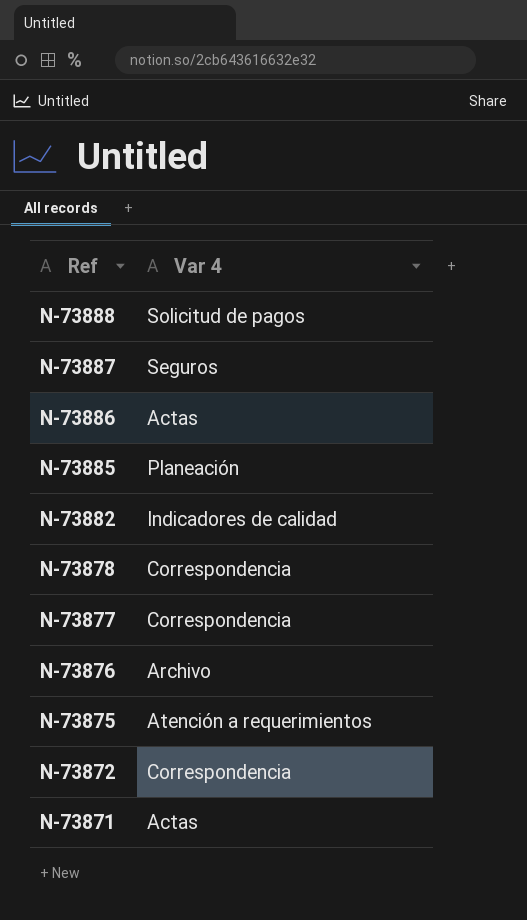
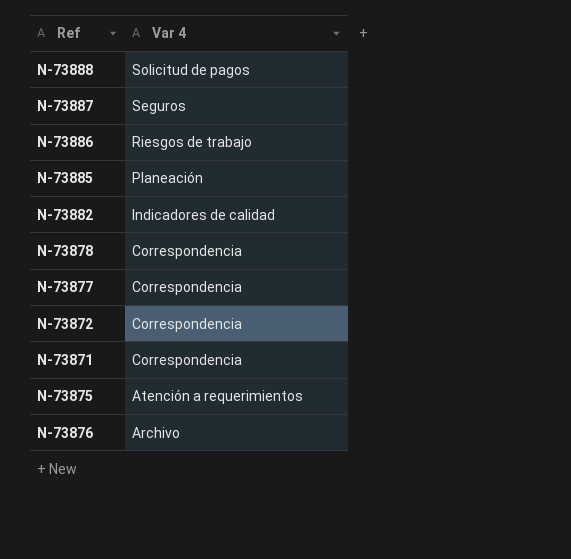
row order: Ref descending -> Var 4 descending
N-73886 | Var 4: Actas -> Riesgos de trabajo
N-73871 | Var 4: Actas -> Correspondencia

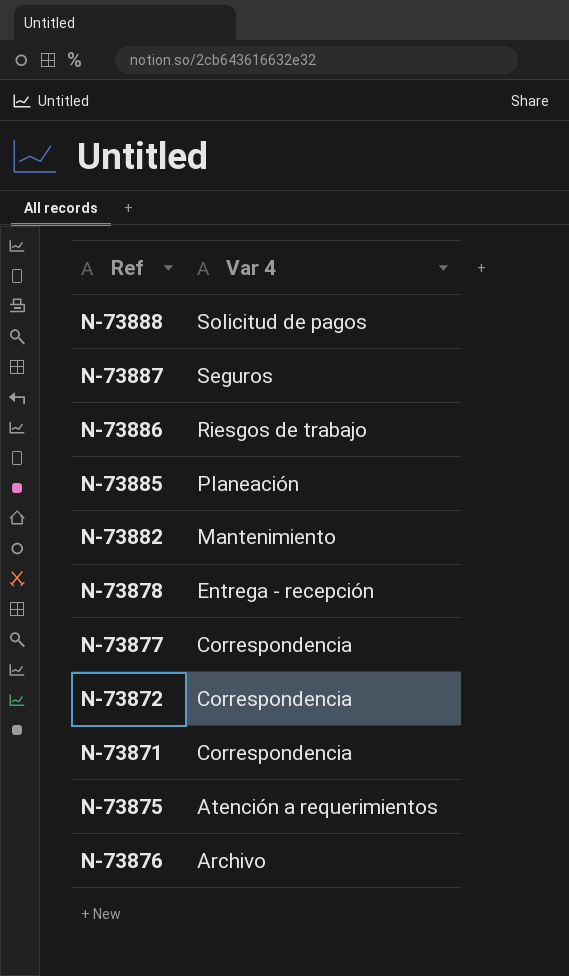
N-73882 | Var 4: Indicadores de calidad -> Mantenimiento
N-73878 | Var 4: Correspondencia -> Entrega - recepción

